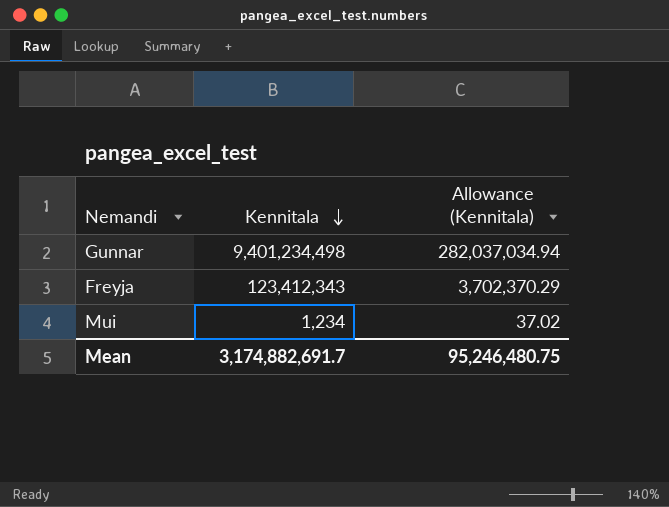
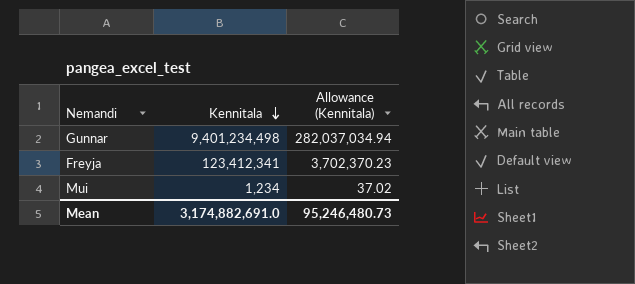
Freyja | Kennitala: 123,412,343 -> 123,412,341
Freyja | Allowance (Kennitala): 3,702,370.29 -> 3,702,370.23
Mean | Kennitala: 3,174,882,691.7 -> 3,174,882,691.0
Mean | Allowance (Kennitala): 95,246,480.75 -> 95,246,480.73

